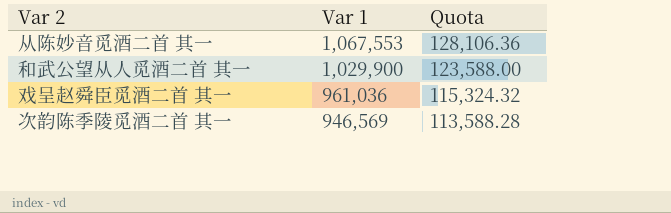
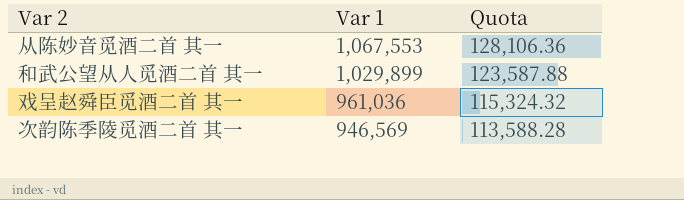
和武公望从人觅酒二首 其一 | Var 1: 1,029,900 -> 1,029,899
和武公望从人觅酒二首 其一 | Quota: 123,588.00 -> 123,587.88

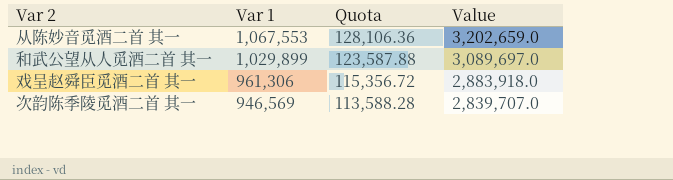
column Value | formula: none -> [Var 1] * 3
戏呈赵舜臣觅酒二首 其一 | Var 1: 961,036 -> 961,306
戏呈赵舜臣觅酒二首 其一 | Quota: 115,324.32 -> 115,356.72

